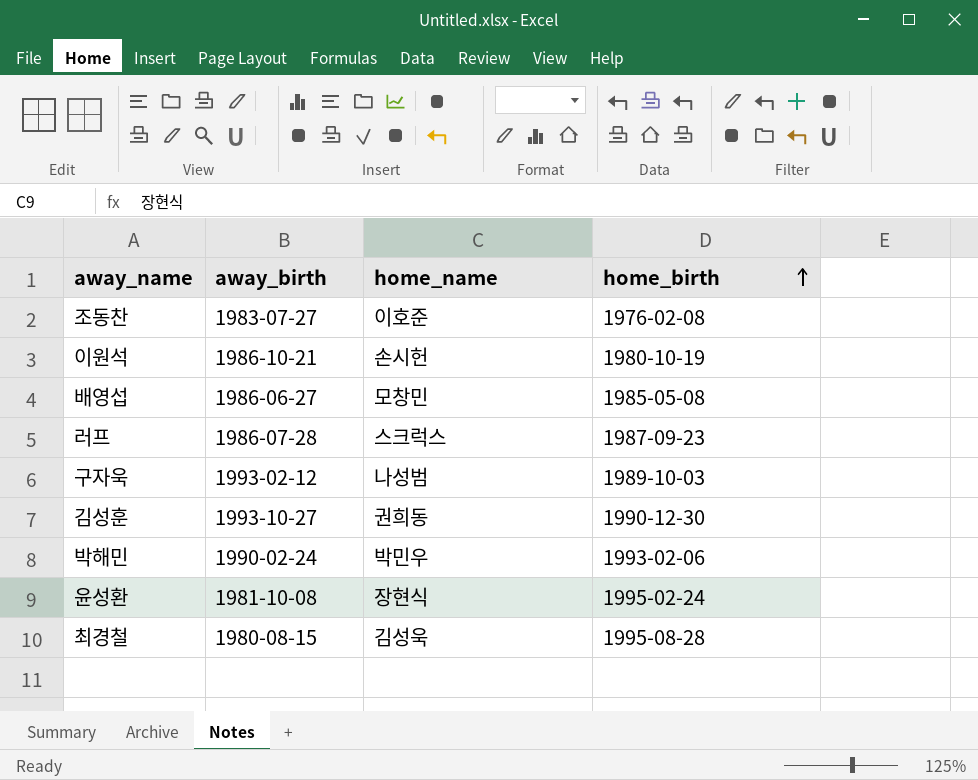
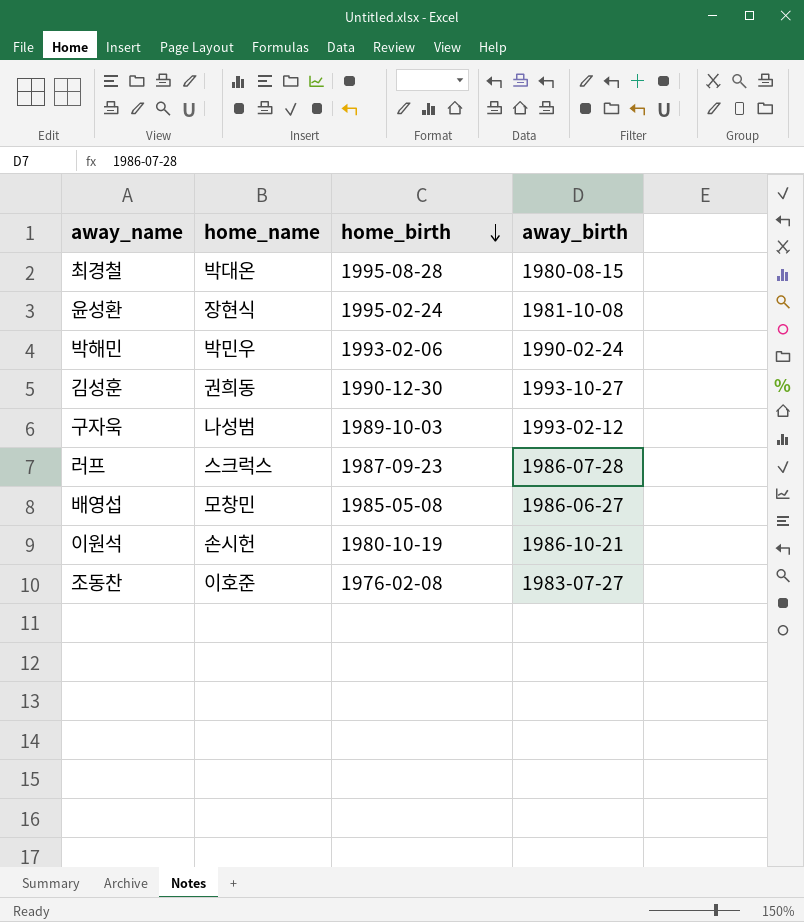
row order: home_birth ascending -> home_birth descending
column away_birth | position: 2 -> 4
최경철 | home_name: 김성욱 -> 박대온

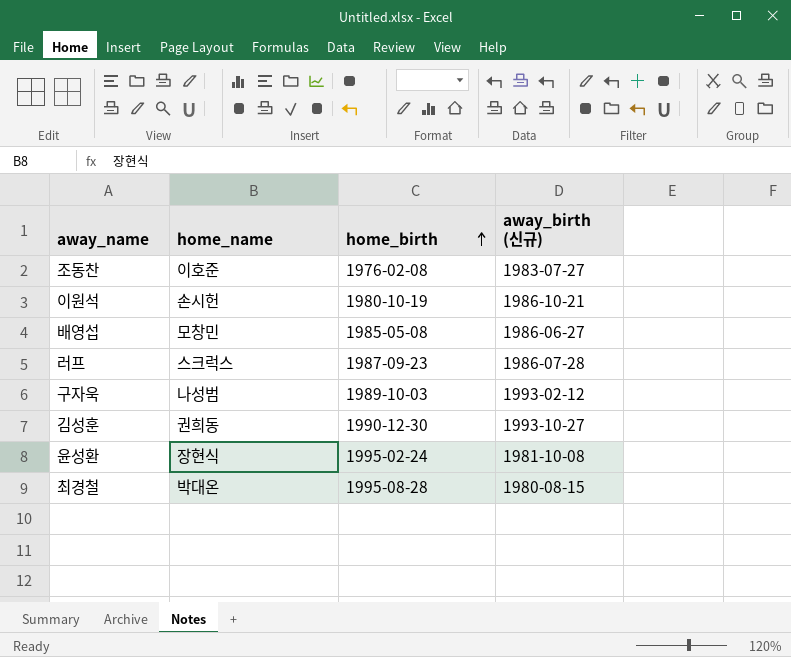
row order: home_birth descending -> home_birth ascending
column name: away_birth -> away_birth (신규)
row 박해민: 박민우 | 1993-02-06 | 1990-02-24 -> none

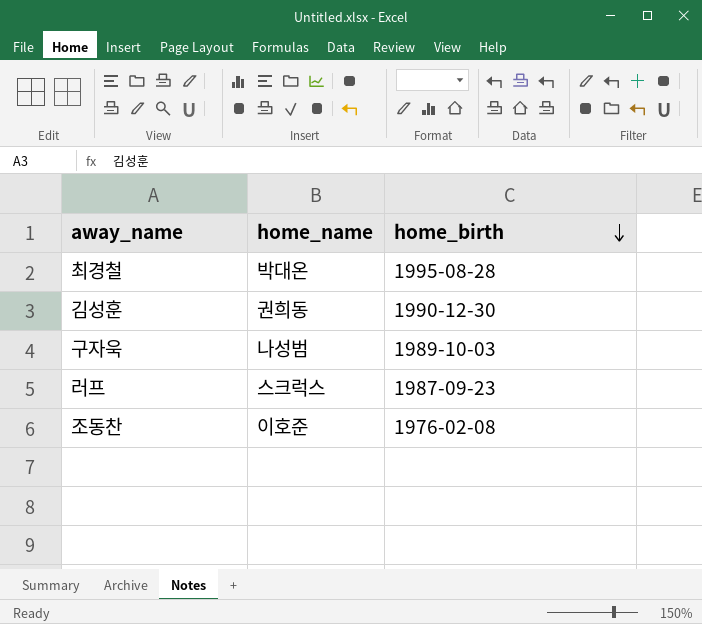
row order: home_birth ascending -> home_birth descending
column away_birth (신규) | position: 4 -> none
row 이원석: 손시헌 | 1980-10-19 | 1986-10-21 -> none
row 배영섭: 모창민 | 1985-05-08 | 1986-06-27 -> none
row 윤성환: 장현식 | 1995-02-24 | 1981-10-08 -> none

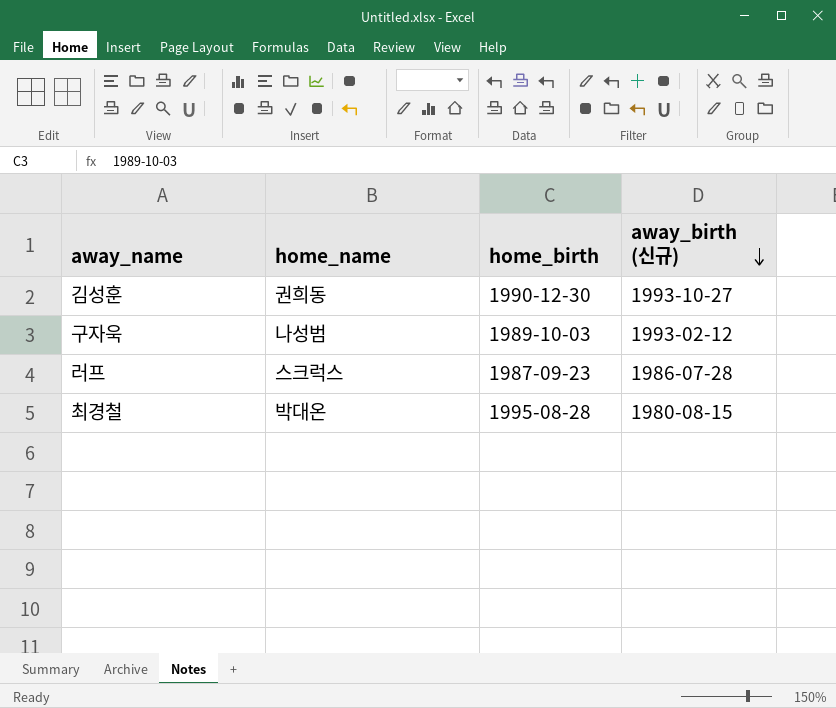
row order: home_birth descending -> away_birth (신규) descending
column away_birth (신규) | position: none -> 4
row 조동찬: 이호준 | 1976-02-08 -> none

